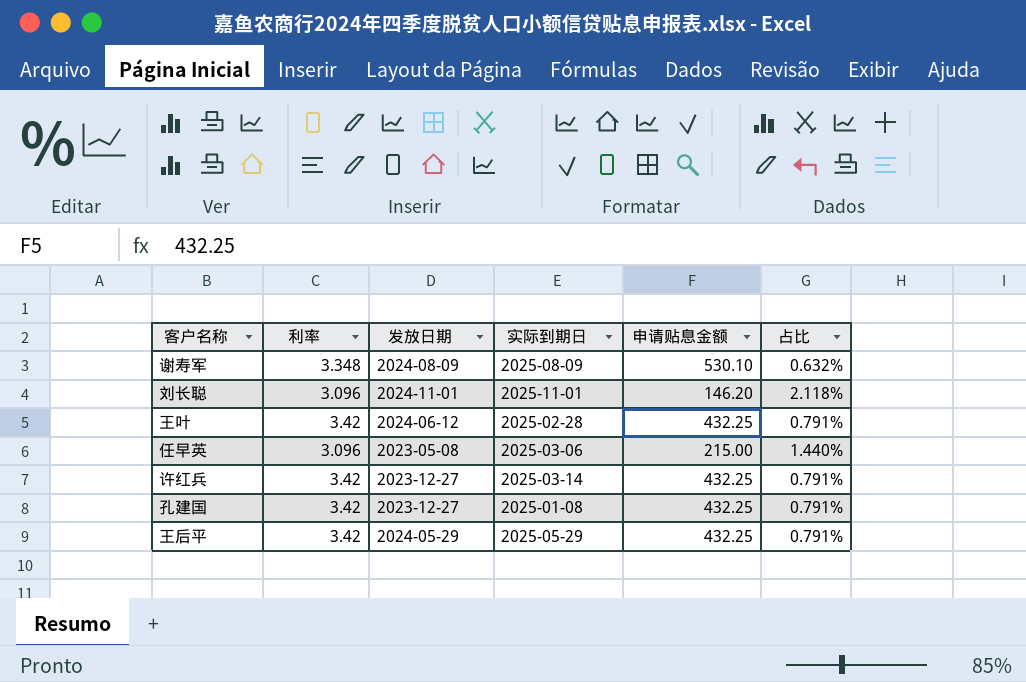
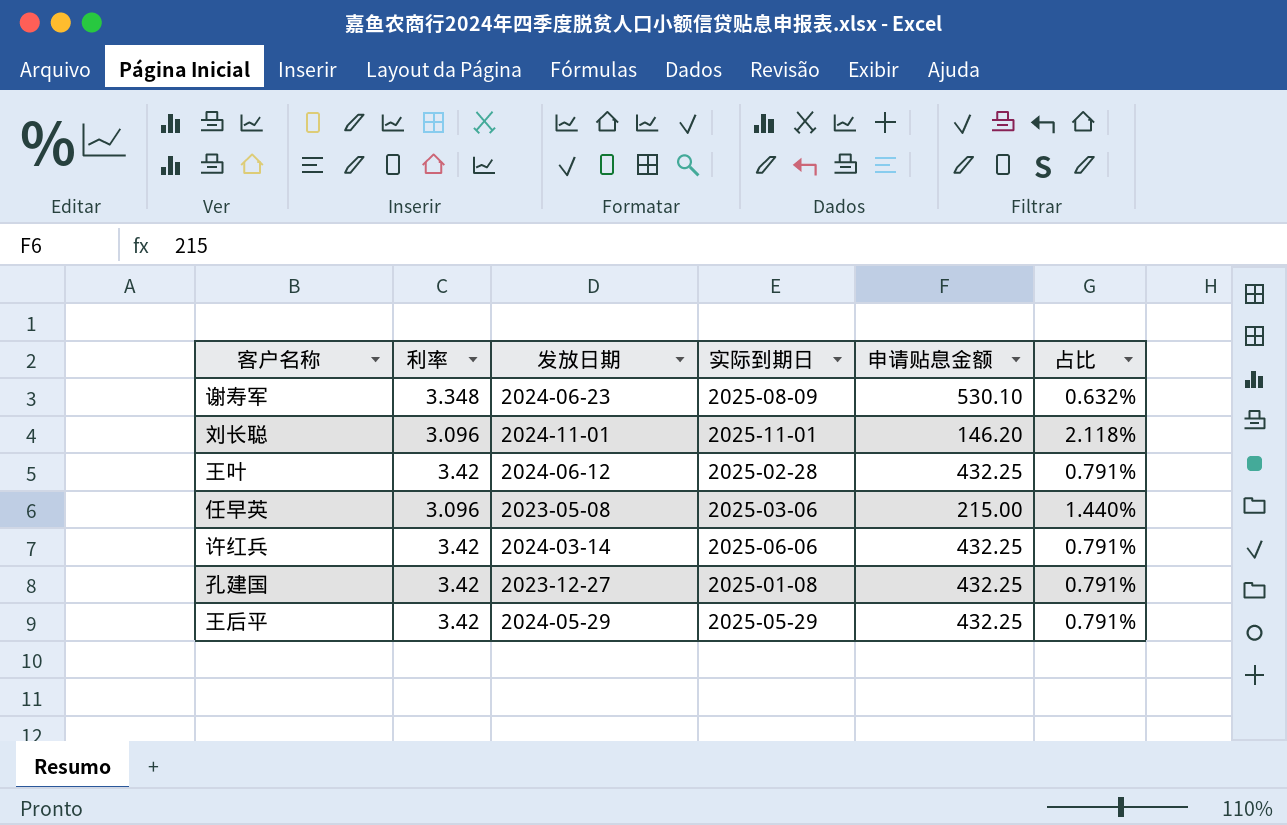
谢寿军 | 发放日期: 2024-08-09 -> 2024-06-23
许红兵 | 发放日期: 2023-12-27 -> 2024-03-14
许红兵 | 实际到期日: 2025-03-14 -> 2025-06-06

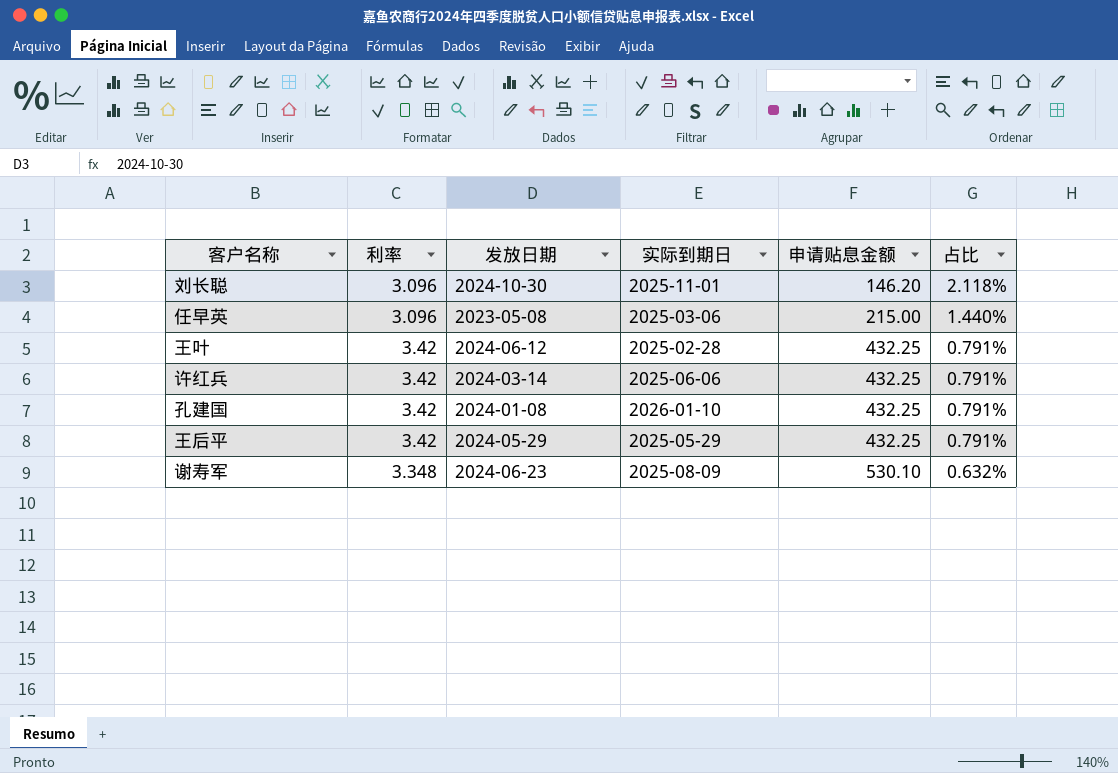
row order: none -> 申请贴息金额 ascending
刘长聪 | 发放日期: 2024-11-01 -> 2024-10-30
孔建国 | 发放日期: 2023-12-27 -> 2024-01-08
孔建国 | 实际到期日: 2025-01-08 -> 2026-01-10

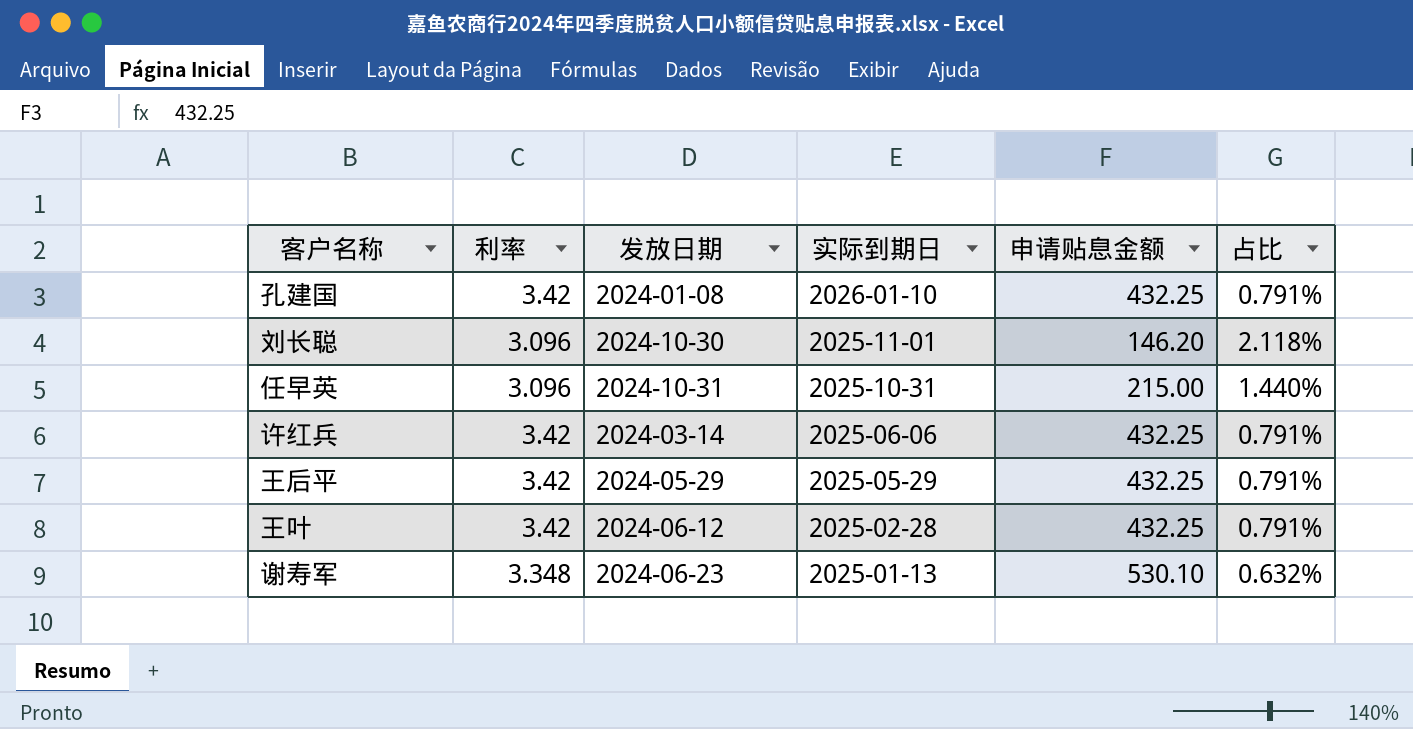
row order: 申请贴息金额 ascending -> 实际到期日 descending
任早英 | 发放日期: 2023-05-08 -> 2024-10-31
任早英 | 实际到期日: 2025-03-06 -> 2025-10-31
谢寿军 | 实际到期日: 2025-08-09 -> 2025-01-13

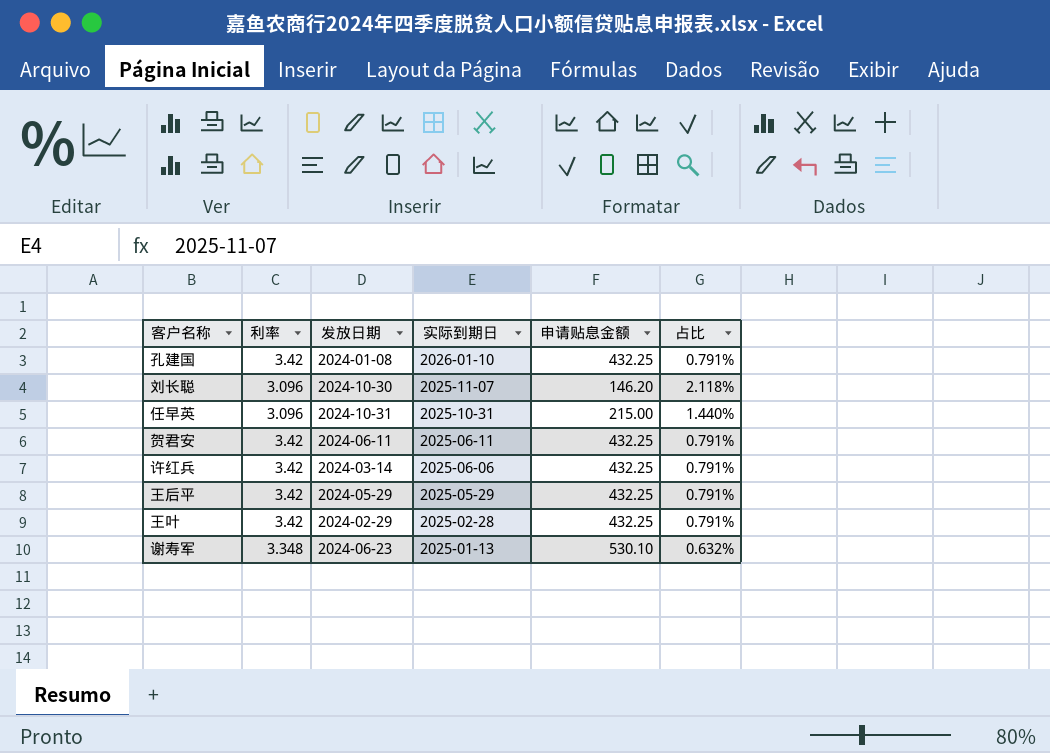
刘长聪 | 实际到期日: 2025-11-01 -> 2025-11-07
row 贺君安: none -> 3.42 | 2024-06-11 | 2025-06-11 | 432.25 | 0.791%
王叶 | 发放日期: 2024-06-12 -> 2024-02-29

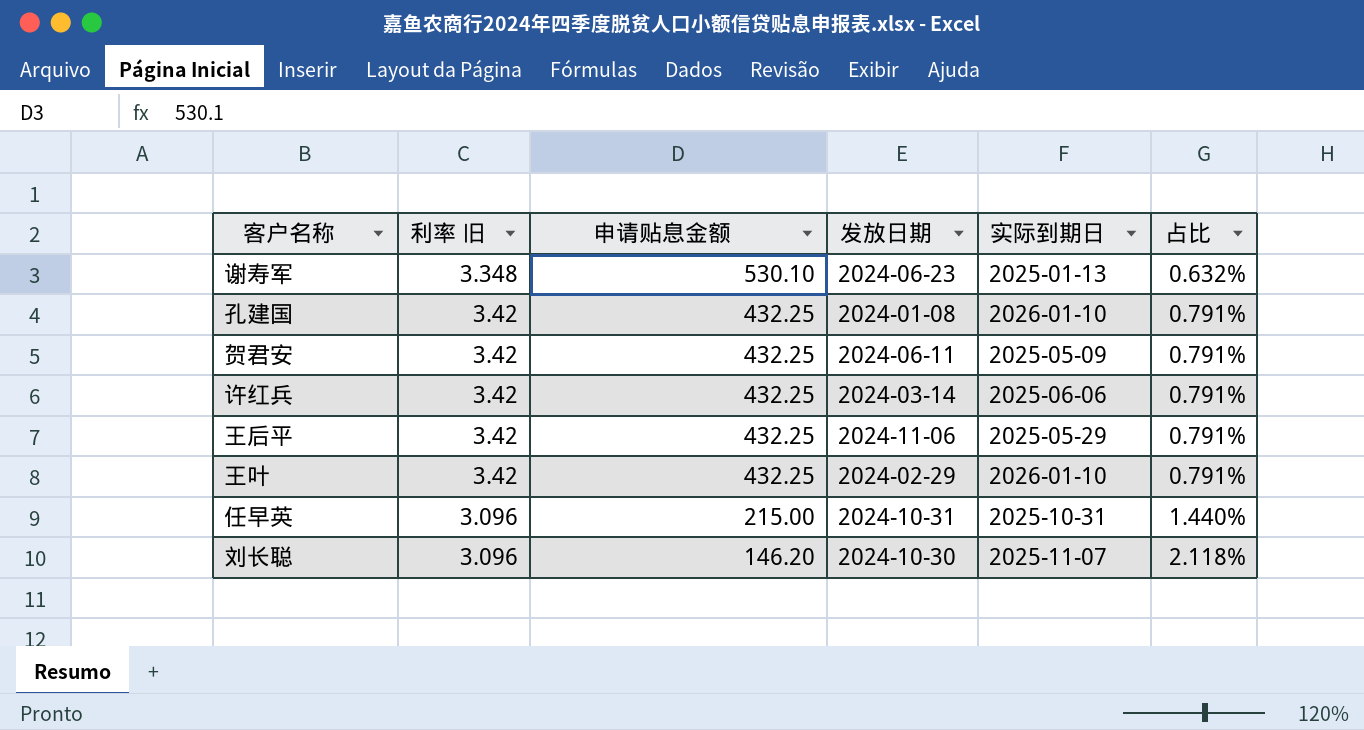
row order: 实际到期日 descending -> 申请贴息金额 descending
column name: 利率 -> 利率 旧
column 申请贴息金额 | position: 5 -> 3
贺君安 | 实际到期日: 2025-06-11 -> 2025-05-09
王后平 | 发放日期: 2024-05-29 -> 2024-11-06
王叶 | 实际到期日: 2025-02-28 -> 2026-01-10

